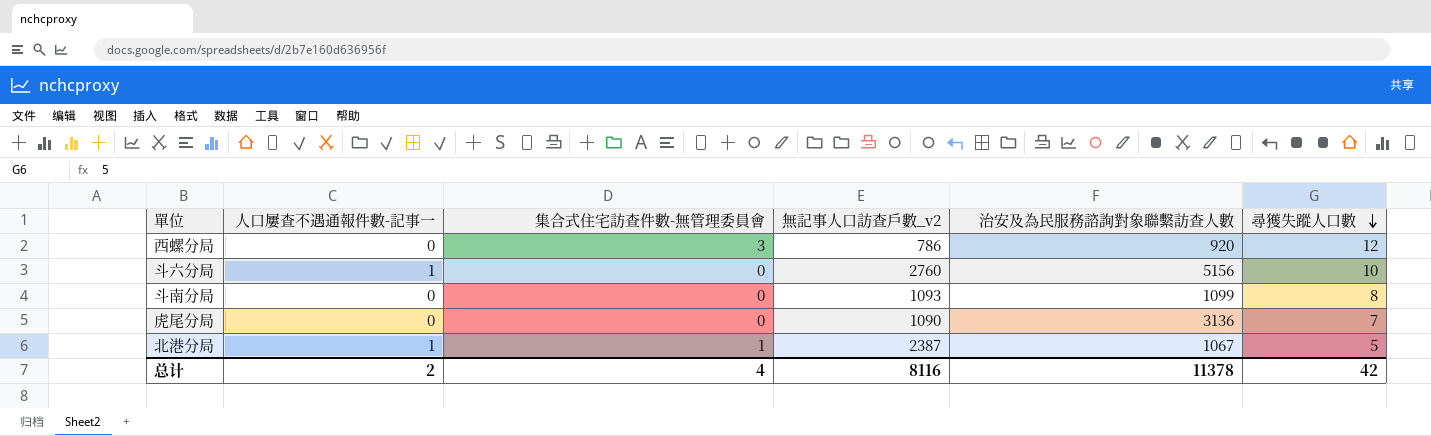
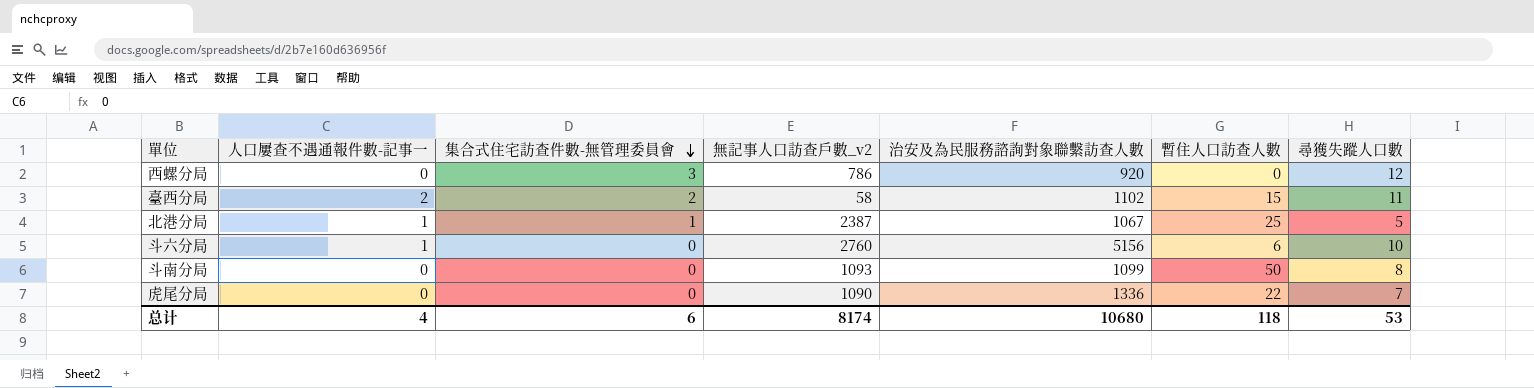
row order: 尋獲失蹤人口數 descending -> 集合式住宅訪查件數-無管理委員會 descending
column 暫住人口訪查人數 | position: none -> 6
row 臺西分局: none -> 2 | 2 | 58 | 1102 | 15 | 11
虎尾分局 | 治安及為民服務諮詢對象聯繫訪查人數: 3136 -> 1336
总计 | 人口屢查不遇通報件數-記事一: 2 -> 4
总计 | 集合式住宅訪查件數-無管理委員會: 4 -> 6
总计 | 無記事人口訪查戶數_v2: 8116 -> 8174
总计 | 治安及為民服務諮詢對象聯繫訪查人數: 11378 -> 10680
总计 | 尋獲失蹤人口數: 42 -> 53

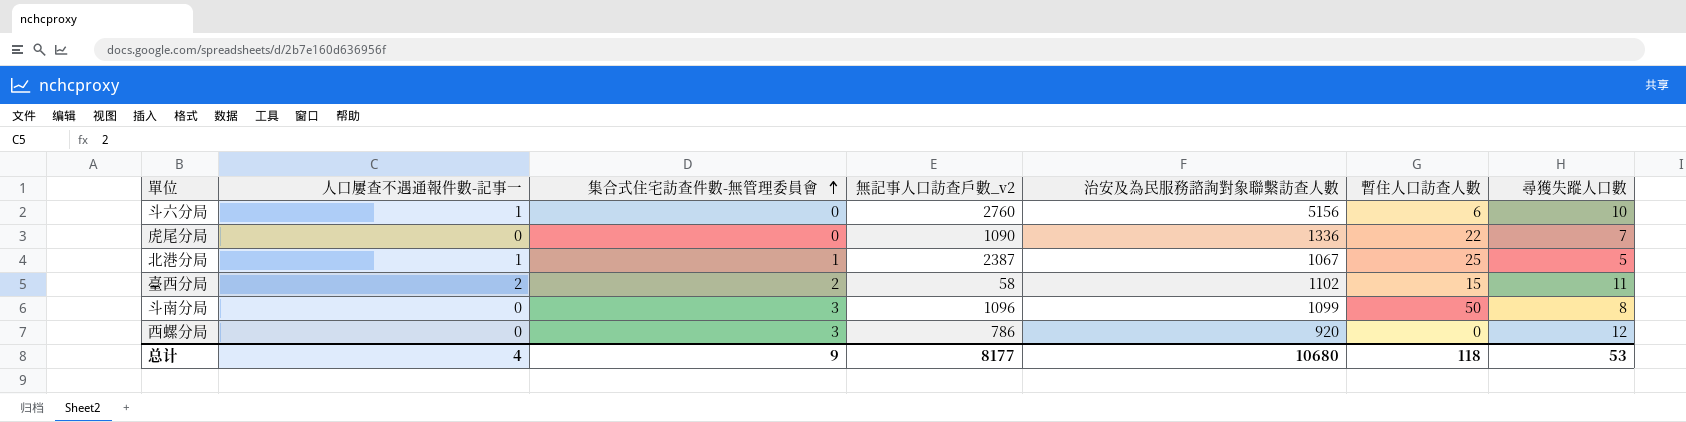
row order: 集合式住宅訪查件數-無管理委員會 descending -> 集合式住宅訪查件數-無管理委員會 ascending
斗南分局 | 集合式住宅訪查件數-無管理委員會: 0 -> 3
斗南分局 | 無記事人口訪查戶數_v2: 1093 -> 1096
总计 | 集合式住宅訪查件數-無管理委員會: 6 -> 9
总计 | 無記事人口訪查戶數_v2: 8174 -> 8177

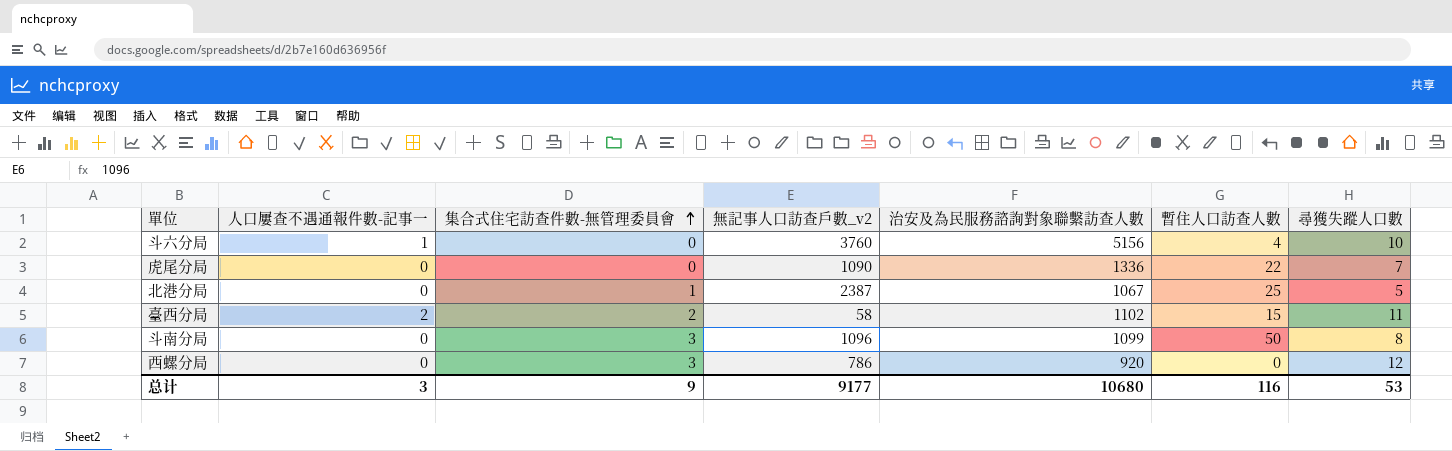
斗六分局 | 無記事人口訪查戶數_v2: 2760 -> 3760
斗六分局 | 暫住人口訪查人數: 6 -> 4
北港分局 | 人口屢查不遇通報件數-記事一: 1 -> 0
总计 | 人口屢查不遇通報件數-記事一: 4 -> 3
总计 | 無記事人口訪查戶數_v2: 8177 -> 9177
总计 | 暫住人口訪查人數: 118 -> 116

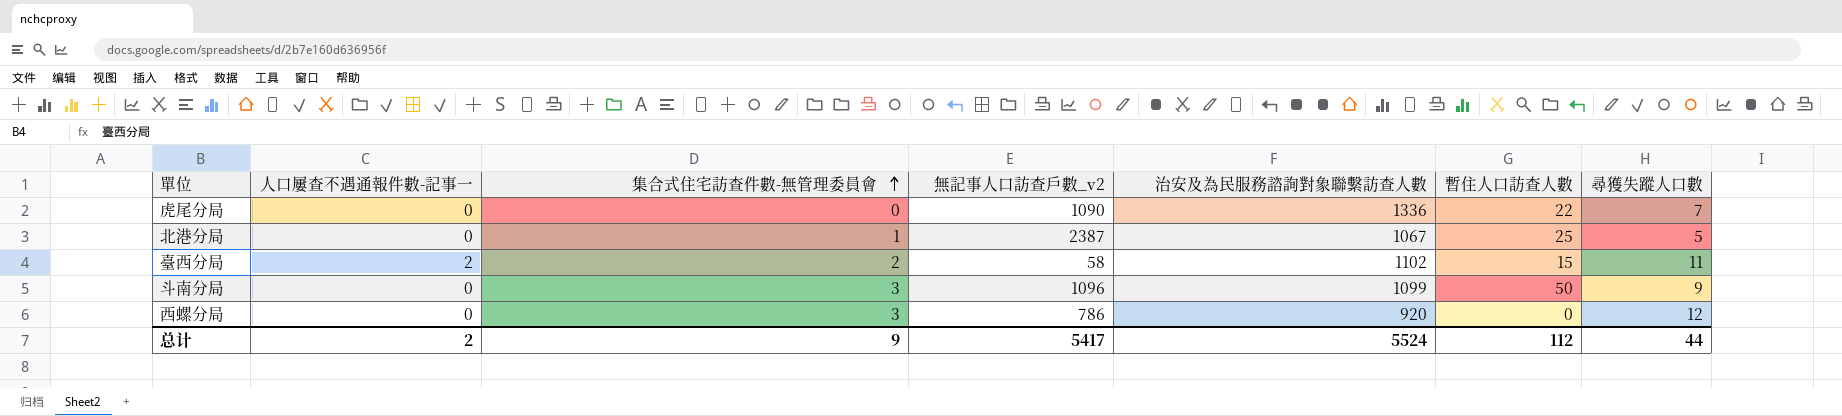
row 斗六分局: 1 | 0 | 3760 | 5156 | 4 | 10 -> none
斗南分局 | 尋獲失蹤人口數: 8 -> 9
总计 | 人口屢查不遇通報件數-記事一: 3 -> 2
总计 | 無記事人口訪查戶數_v2: 9177 -> 5417
总计 | 治安及為民服務諮詢對象聯繫訪查人數: 10680 -> 5524
总计 | 暫住人口訪查人數: 116 -> 112
总计 | 尋獲失蹤人口數: 53 -> 44

